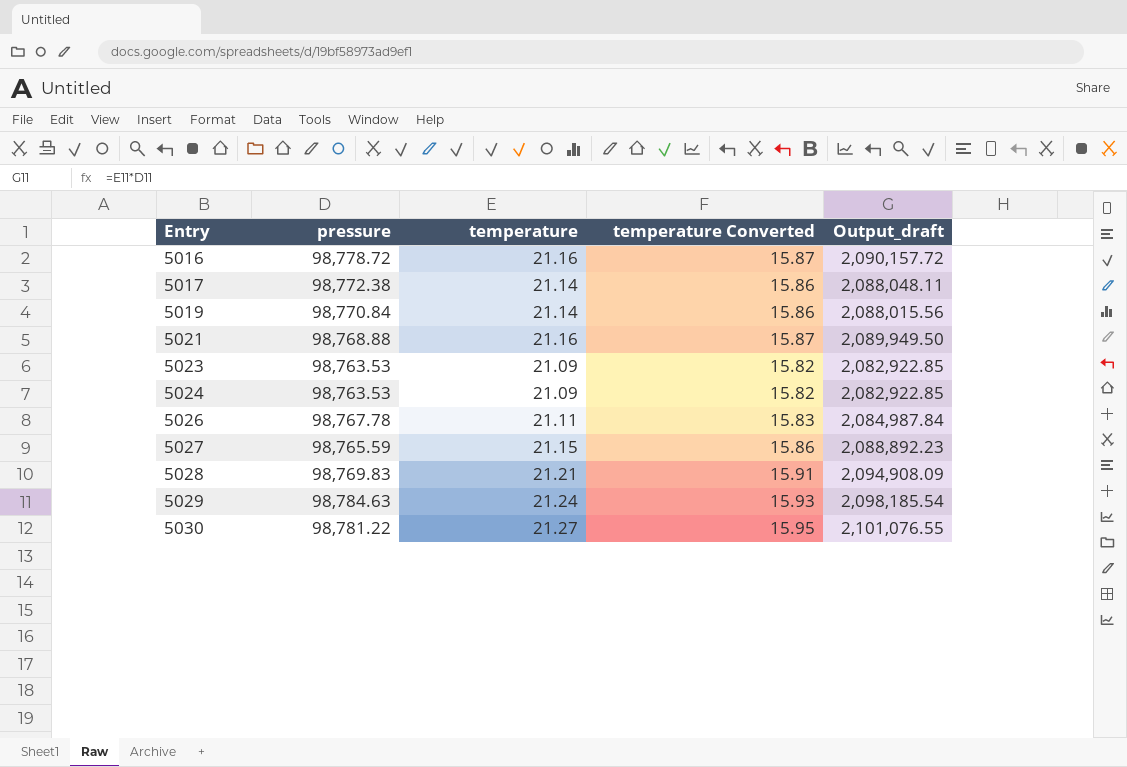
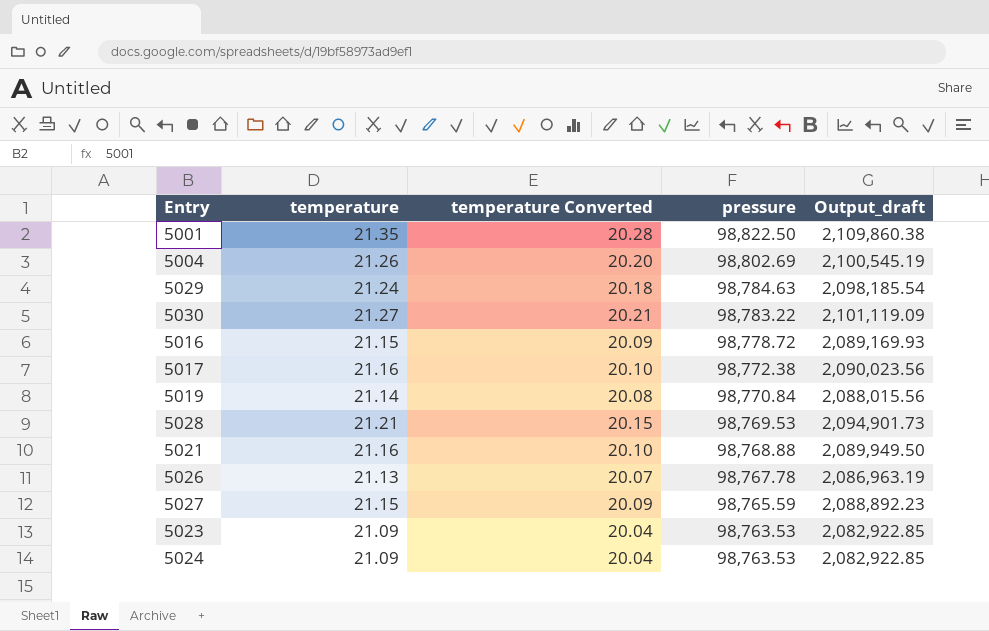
row order: Entry ascending -> pressure descending
column temperature Converted | formula: [temperature] * 0.75 -> [temperature] * 0.95
column pressure | position: 2 -> 4
row 5001: none -> 21.35 | 20.28 | 98,822.50 | 2,109,860.38
row 5004: none -> 21.26 | 20.20 | 98,802.69 | 2,100,545.19
5030 | pressure: 98,781.22 -> 98,783.22
5030 | Output_draft: 2,101,076.55 -> 2,101,119.09
5016 | temperature: 21.16 -> 21.15
5016 | Output_draft: 2,090,157.72 -> 2,089,169.93
5017 | temperature: 21.14 -> 21.16
5017 | Output_draft: 2,088,048.11 -> 2,090,023.56
5028 | pressure: 98,769.83 -> 98,769.53
5028 | Output_draft: 2,094,908.09 -> 2,094,901.73
5026 | temperature: 21.11 -> 21.13
5026 | Output_draft: 2,084,987.84 -> 2,086,963.19

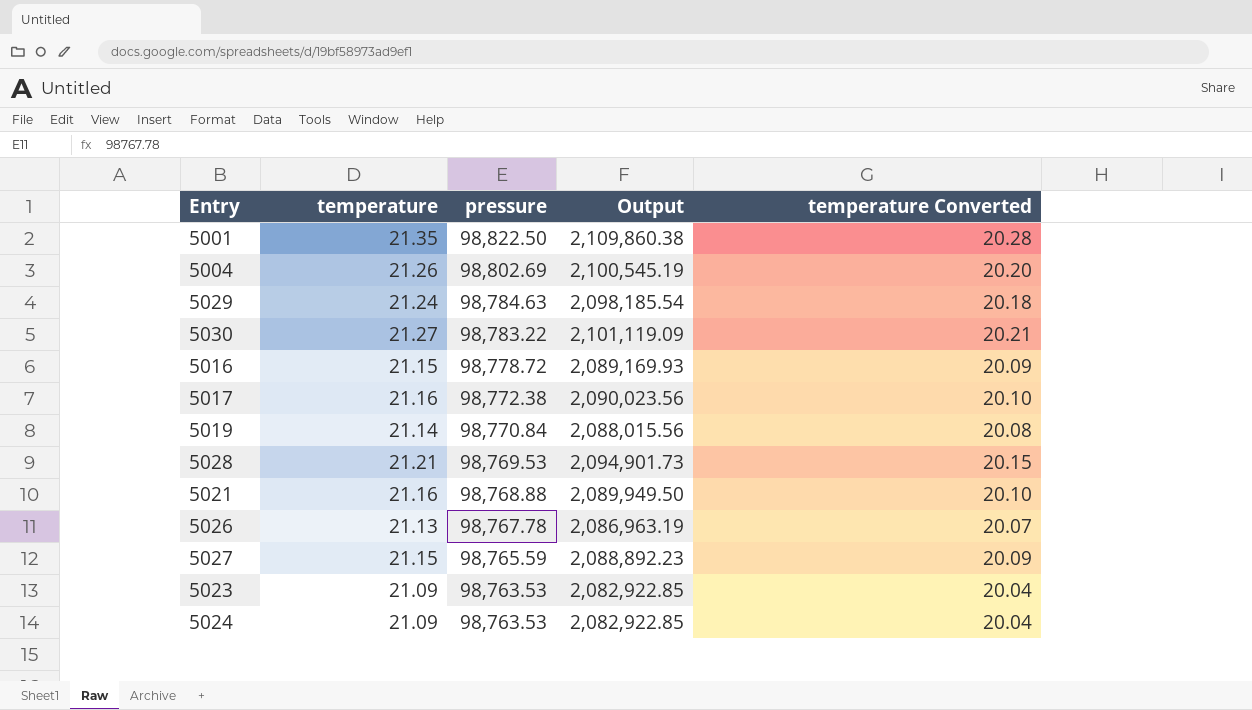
column name: Output_draft -> Output
column temperature Converted | position: 3 -> 5

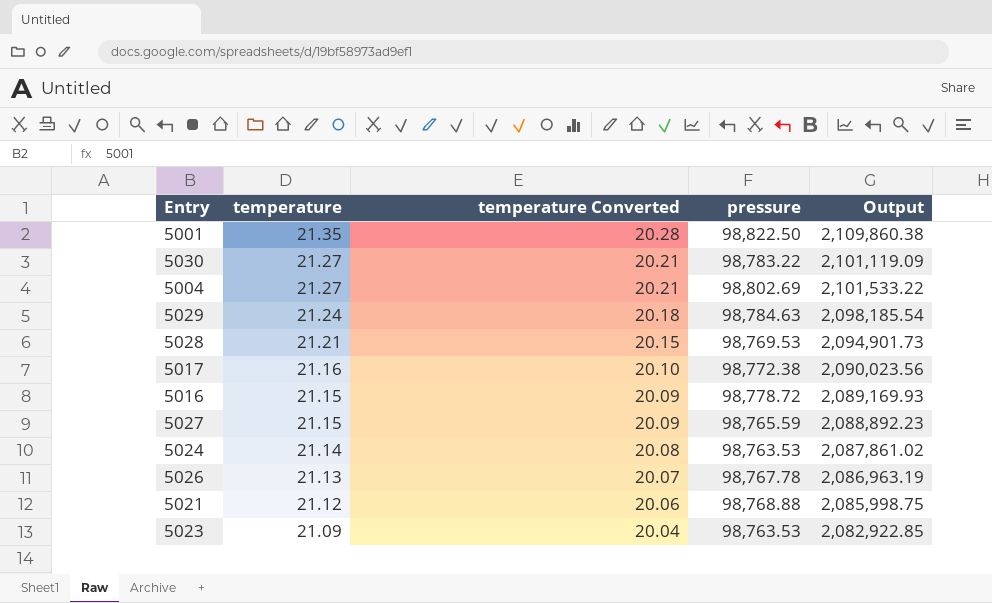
row order: pressure descending -> temperature descending
column temperature Converted | position: 5 -> 3
row 5019: 21.14 | 98,770.84 | 2,088,015.56 | 20.08 -> none
5004 | temperature: 21.26 -> 21.27
5004 | temperature Converted: 20.20 -> 20.21
5004 | Output: 2,100,545.19 -> 2,101,533.22
5024 | temperature: 21.09 -> 21.14
5024 | temperature Converted: 20.04 -> 20.08
5024 | Output: 2,082,922.85 -> 2,087,861.02
5021 | temperature: 21.16 -> 21.12
5021 | temperature Converted: 20.10 -> 20.06
5021 | Output: 2,089,949.50 -> 2,085,998.75

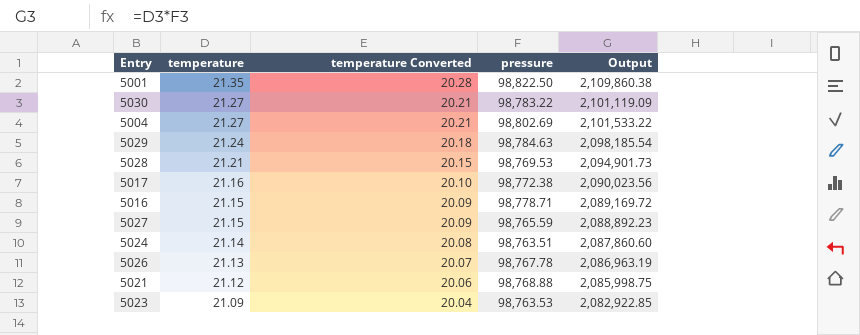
5016 | pressure: 98,778.72 -> 98,778.71
5016 | Output: 2,089,169.93 -> 2,089,169.72
5024 | pressure: 98,763.53 -> 98,763.51
5024 | Output: 2,087,861.02 -> 2,087,860.60

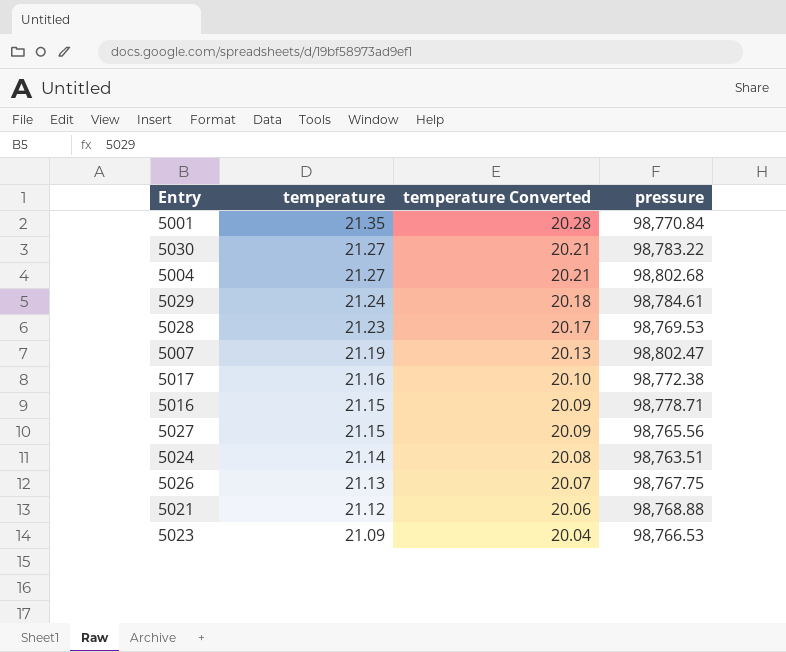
column Output | formula: [temperature] * [pressure] -> none
5001 | pressure: 98,822.50 -> 98,770.84
5004 | pressure: 98,802.69 -> 98,802.68
5029 | pressure: 98,784.63 -> 98,784.61
5028 | temperature: 21.21 -> 21.23
5028 | temperature Converted: 20.15 -> 20.17
row 5007: none -> 21.19 | 20.13 | 98,802.47
5027 | pressure: 98,765.59 -> 98,765.56
5026 | pressure: 98,767.78 -> 98,767.75
5023 | pressure: 98,763.53 -> 98,766.53

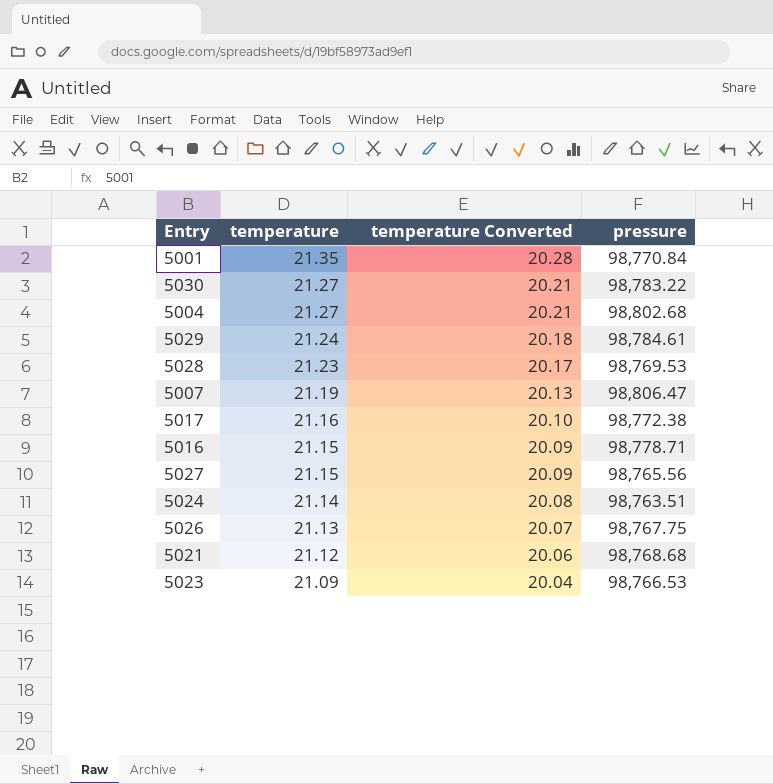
5007 | pressure: 98,802.47 -> 98,806.47
5021 | pressure: 98,768.88 -> 98,768.68

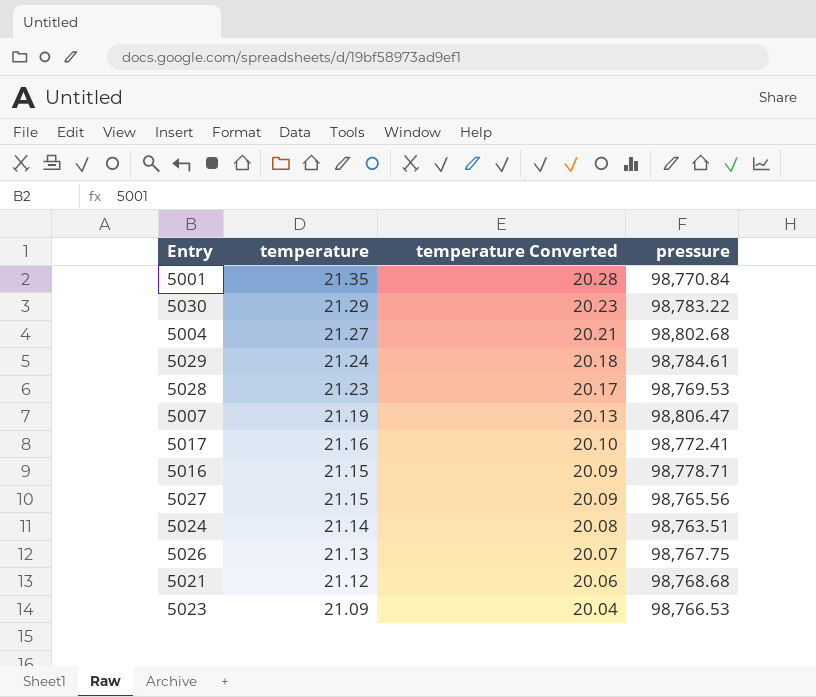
5030 | temperature: 21.27 -> 21.29
5030 | temperature Converted: 20.21 -> 20.23
5017 | pressure: 98,772.38 -> 98,772.41

